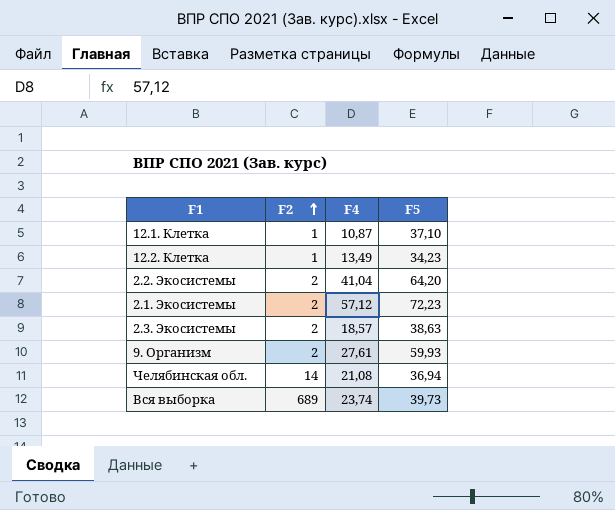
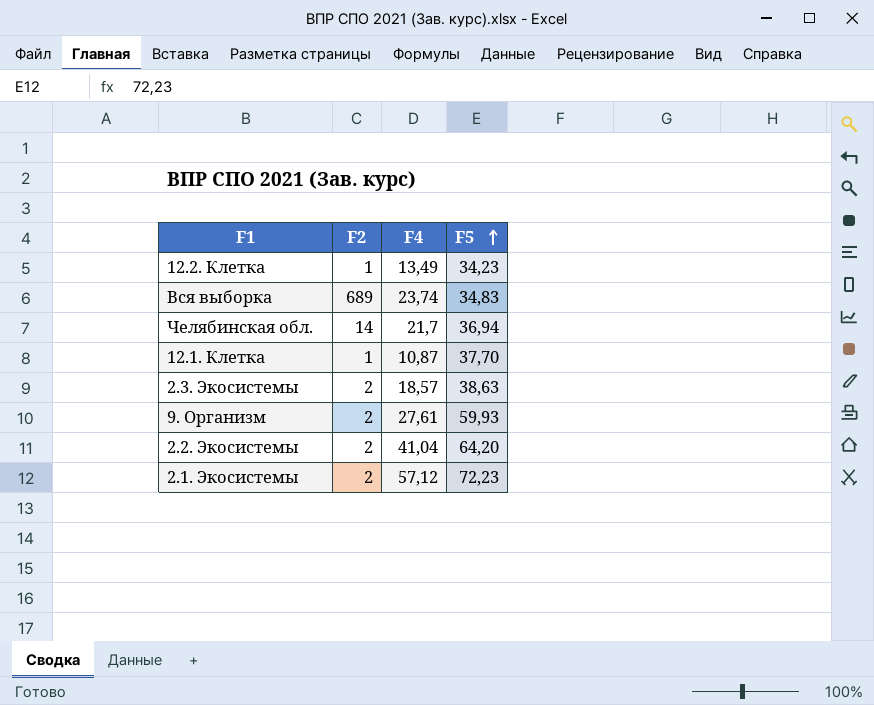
row order: F2 ascending -> F5 ascending
Вся выборка | F5: 39,73 -> 34,83
Челябинская обл. | F4: 21,08 -> 21,7
12.1. Клетка | F5: 37,10 -> 37,70

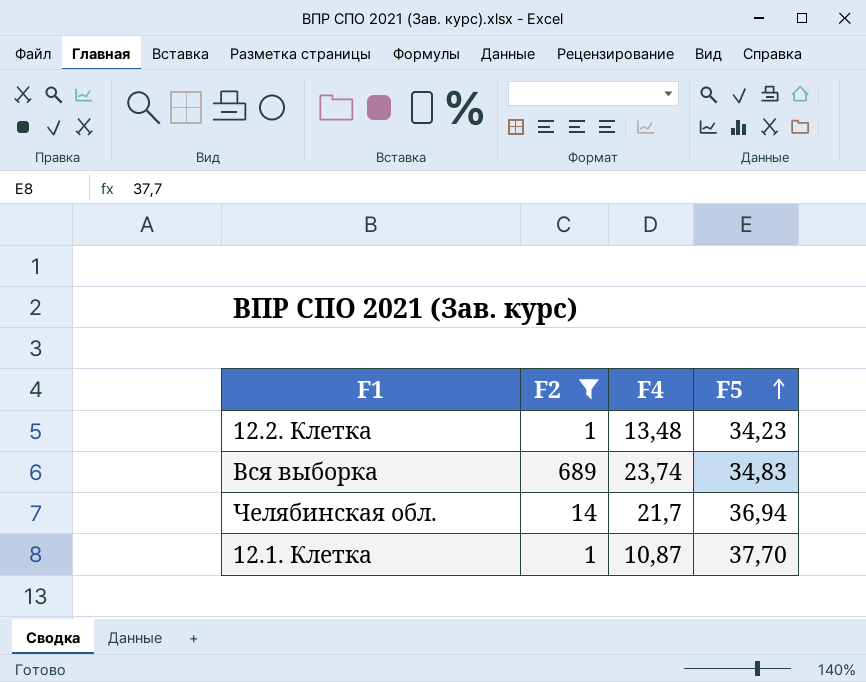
filter: none -> F2 != 2
12.2. Клетка | F4: 13,49 -> 13,48

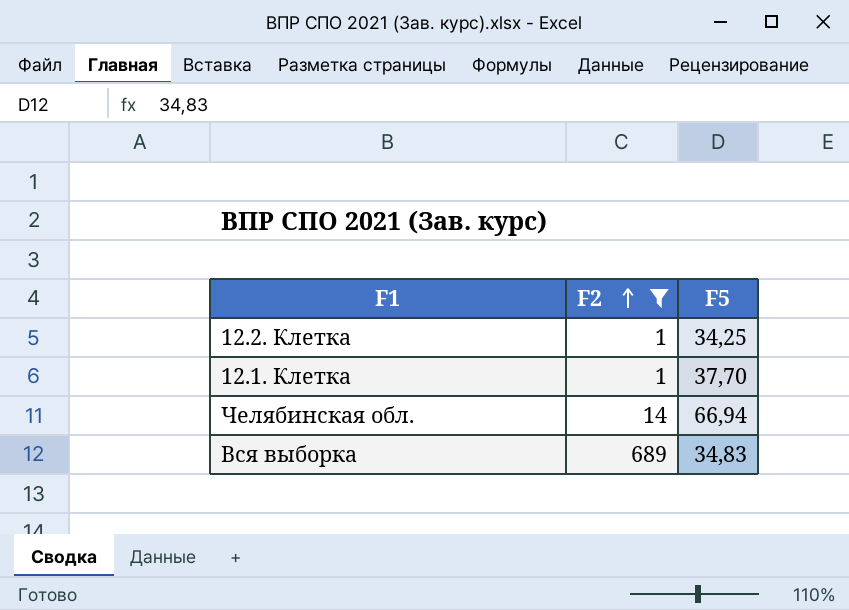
row order: F5 ascending -> F2 ascending
column F4 | position: 3 -> none
12.2. Клетка | F5: 34,23 -> 34,25
Челябинская обл. | F5: 36,94 -> 66,94

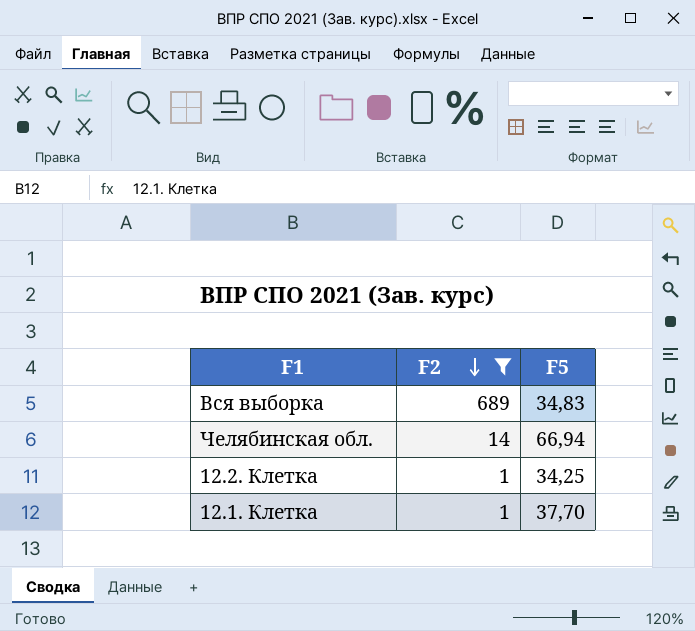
row order: F2 ascending -> F2 descending

